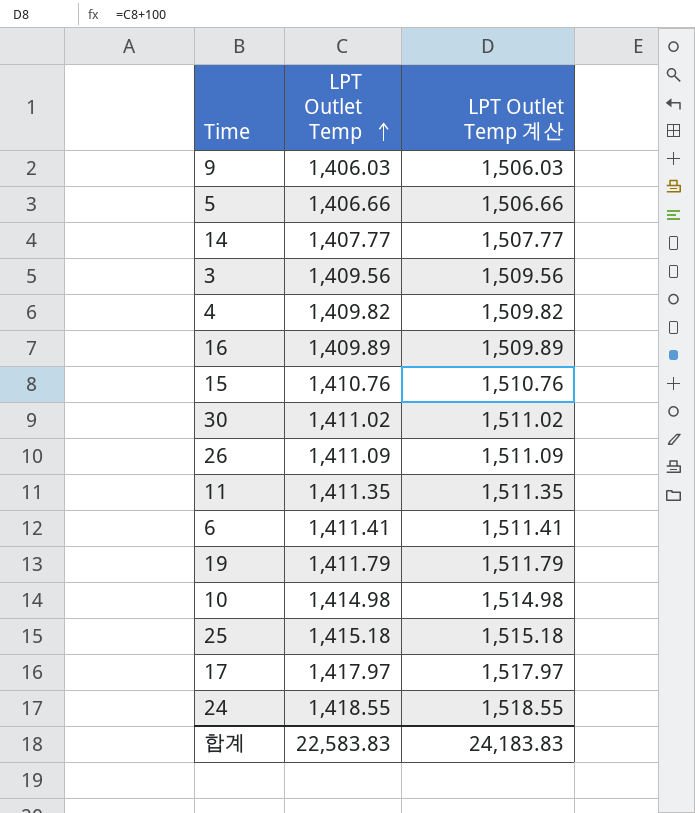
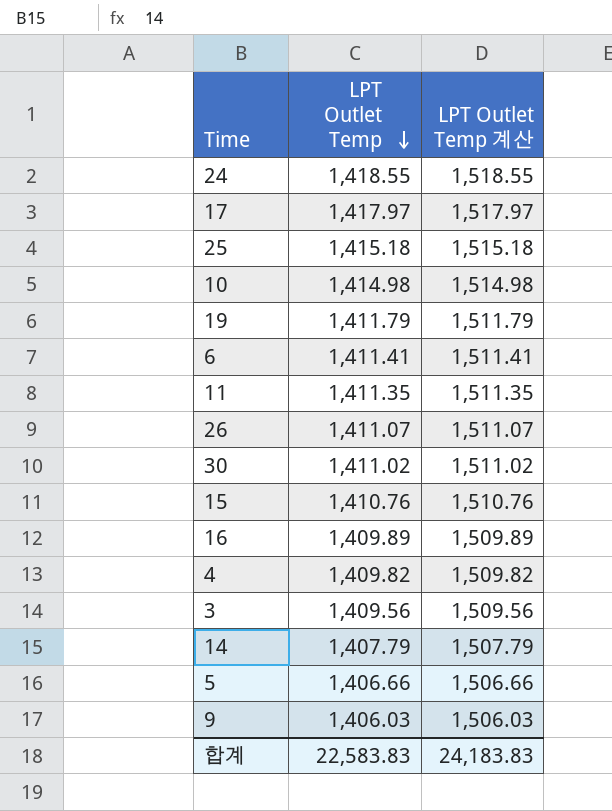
row order: LPT Outlet Temp ascending -> LPT Outlet Temp descending
26 | LPT Outlet Temp: 1,411.09 -> 1,411.07
26 | LPT Outlet Temp 계산: 1,511.09 -> 1,511.07
14 | LPT Outlet Temp: 1,407.77 -> 1,407.79
14 | LPT Outlet Temp 계산: 1,507.77 -> 1,507.79

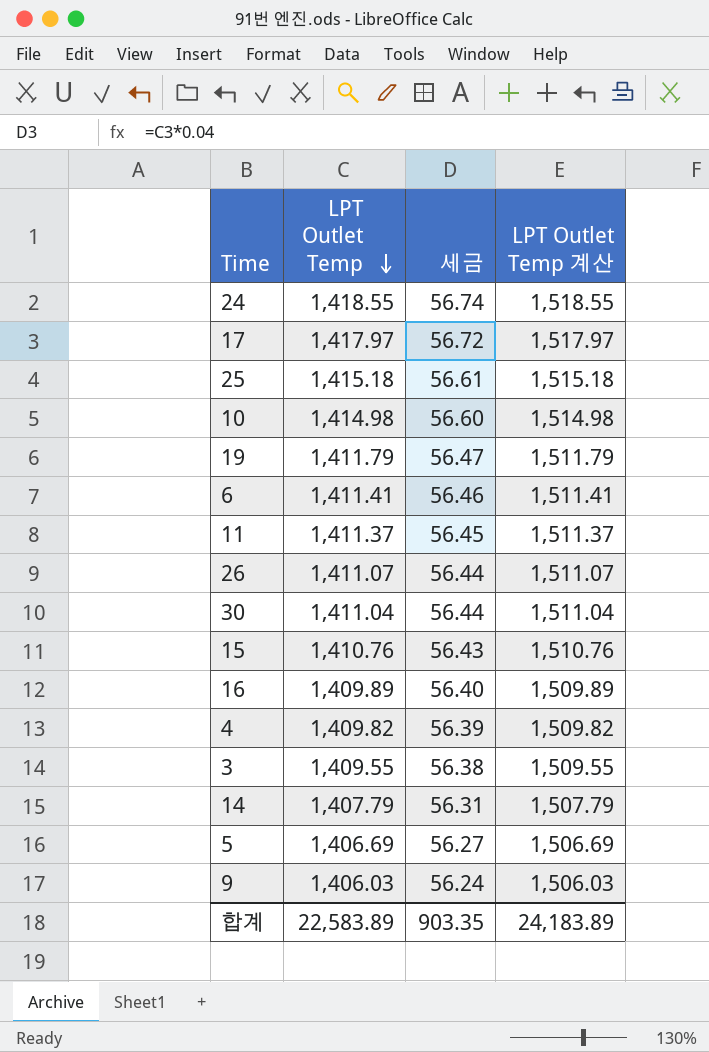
column 세금 | formula: none -> [LPT Outlet Temp] * 0.04
11 | LPT Outlet Temp: 1,411.35 -> 1,411.37
11 | LPT Outlet Temp 계산: 1,511.35 -> 1,511.37
30 | LPT Outlet Temp: 1,411.02 -> 1,411.04
30 | LPT Outlet Temp 계산: 1,511.02 -> 1,511.04
3 | LPT Outlet Temp: 1,409.56 -> 1,409.55
3 | LPT Outlet Temp 계산: 1,509.56 -> 1,509.55
5 | LPT Outlet Temp: 1,406.66 -> 1,406.69
5 | LPT Outlet Temp 계산: 1,506.66 -> 1,506.69
합계 | LPT Outlet Temp: 22,583.83 -> 22,583.89
합계 | LPT Outlet Temp 계산: 24,183.83 -> 24,183.89

